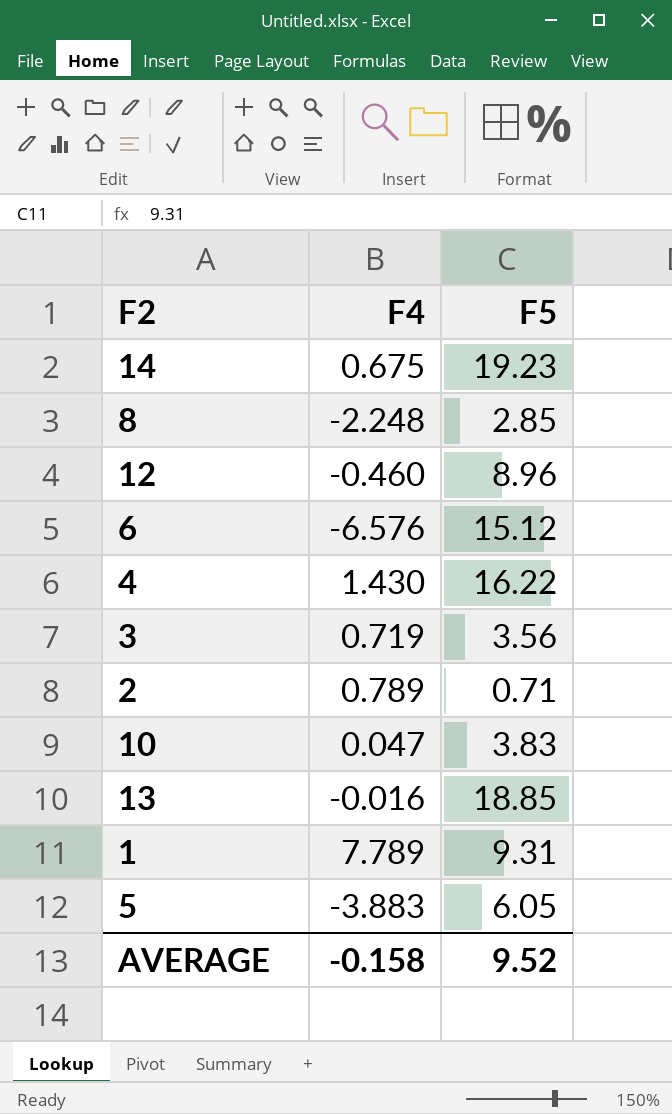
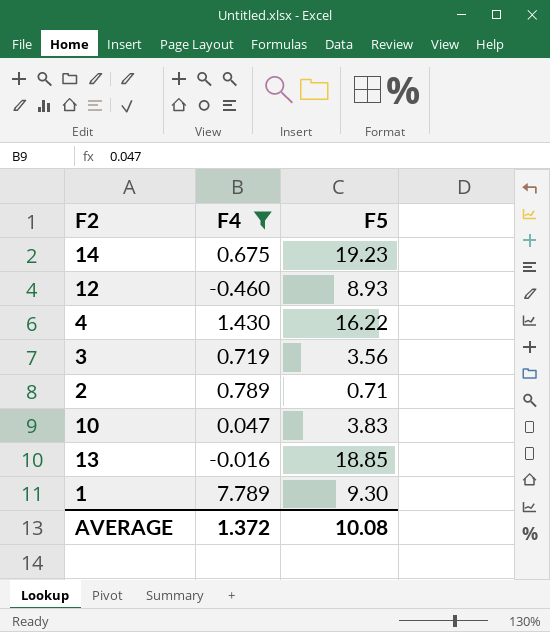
filter: none -> F4 >= -0.460
12 | F5: 8.96 -> 8.93
1 | F5: 9.31 -> 9.30
AVERAGE | F4: -0.158 -> 1.372
AVERAGE | F5: 9.52 -> 10.08

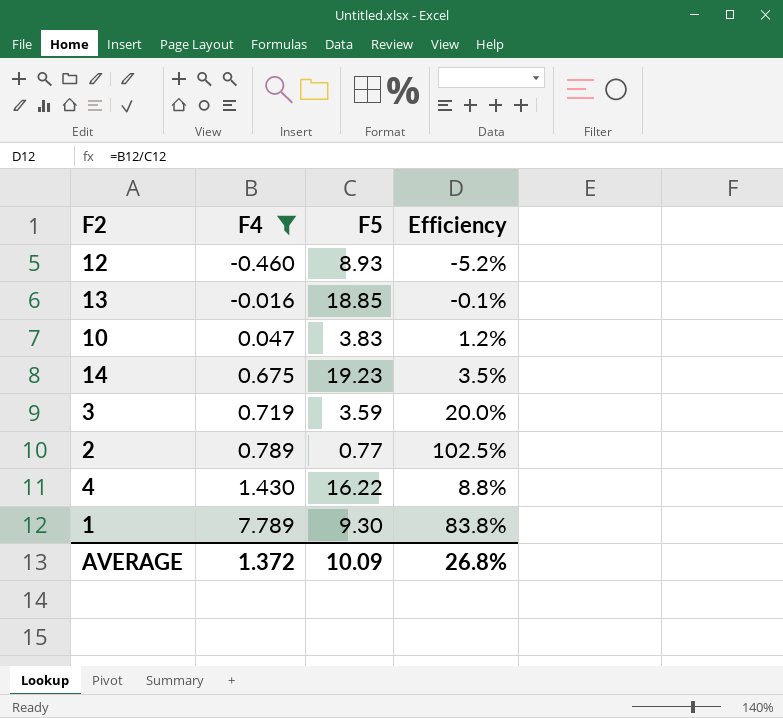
row order: none -> F4 ascending
column Efficiency | formula: none -> [F4] / [F5]
3 | F5: 3.56 -> 3.59
2 | F5: 0.71 -> 0.77
AVERAGE | F5: 10.08 -> 10.09

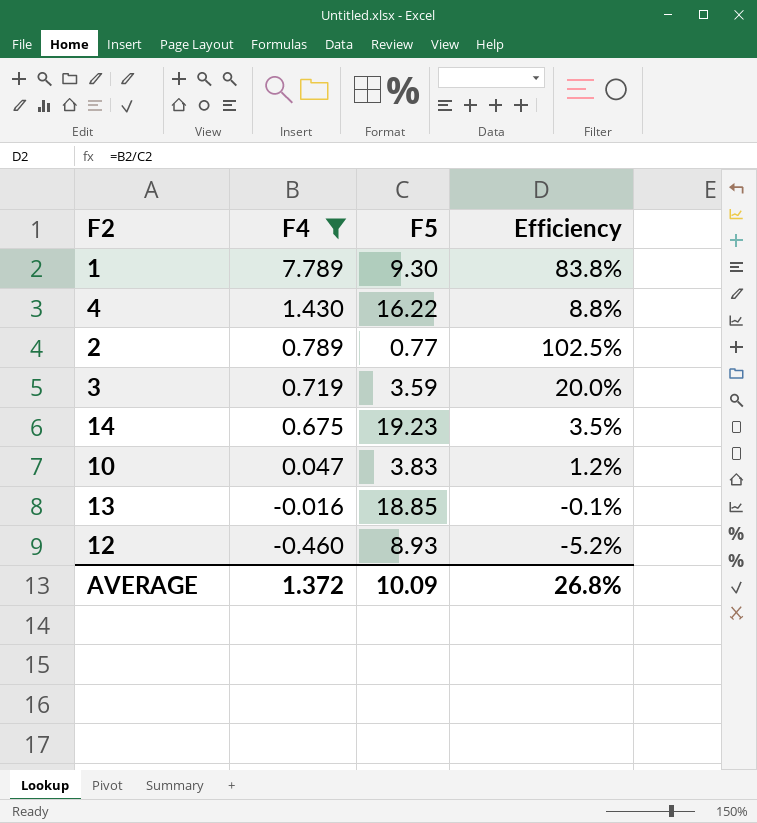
row order: F4 ascending -> F4 descending

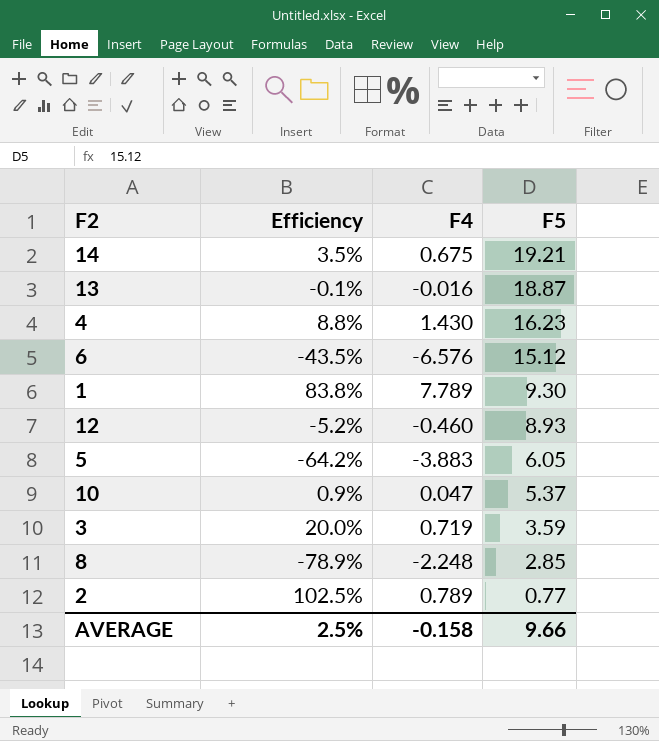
filter: F4 >= -0.460 -> none
row order: F4 descending -> F5 descending
column Efficiency | position: 4 -> 2
14 | F5: 19.23 -> 19.21
13 | F5: 18.85 -> 18.87
4 | F5: 16.22 -> 16.23
10 | Efficiency: 1.2% -> 0.9%
10 | F5: 3.83 -> 5.37
AVERAGE | Efficiency: 26.8% -> 2.5%
AVERAGE | F4: 1.372 -> -0.158
AVERAGE | F5: 10.09 -> 9.66

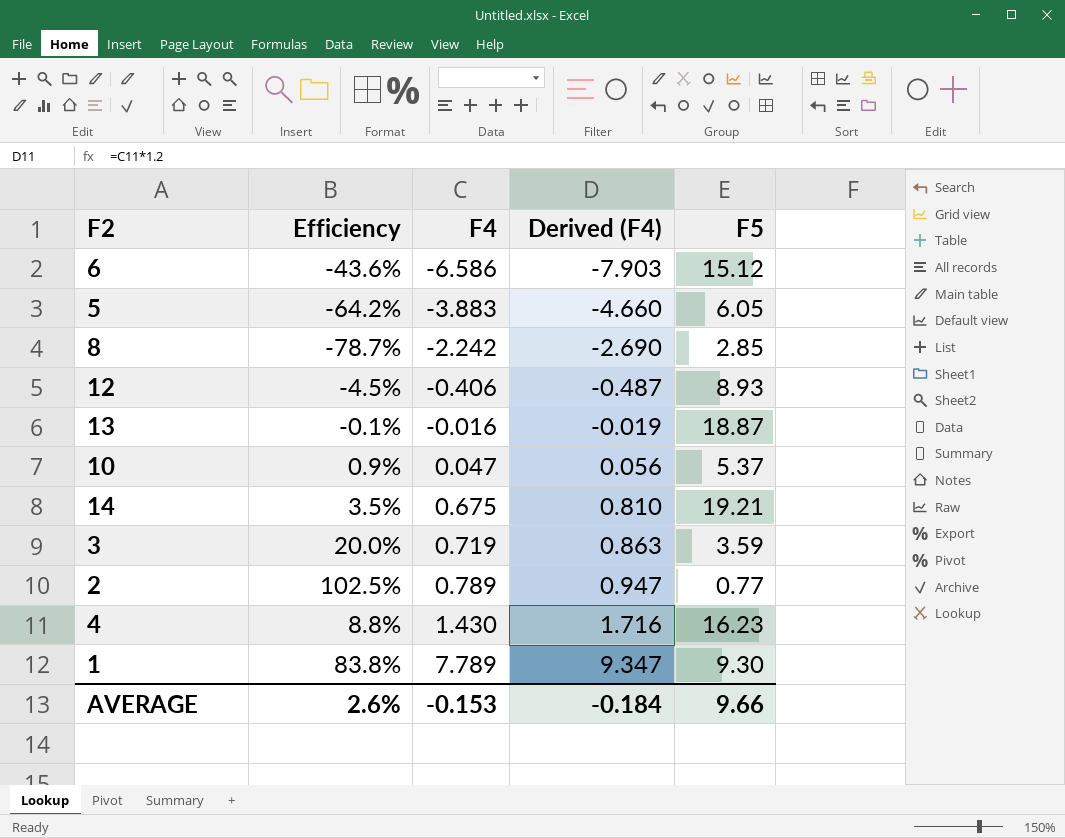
row order: F5 descending -> F4 ascending
column Derived (F4) | formula: none -> [F4] * 1.2
6 | Efficiency: -43.5% -> -43.6%
6 | F4: -6.576 -> -6.586
8 | Efficiency: -78.9% -> -78.7%
8 | F4: -2.248 -> -2.242
12 | Efficiency: -5.2% -> -4.5%
12 | F4: -0.460 -> -0.406
AVERAGE | Efficiency: 2.5% -> 2.6%
AVERAGE | F4: -0.158 -> -0.153

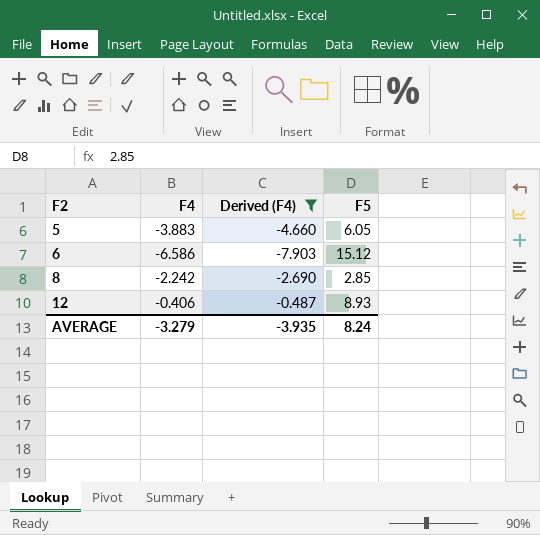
filter: none -> Derived (F4) <= -0.487
row order: F4 ascending -> F2 ascending
column Efficiency | formula: [F4] / [F5] -> none
AVERAGE | F4: -0.153 -> -3.279
AVERAGE | Derived (F4): -0.184 -> -3.935
AVERAGE | F5: 9.66 -> 8.24

